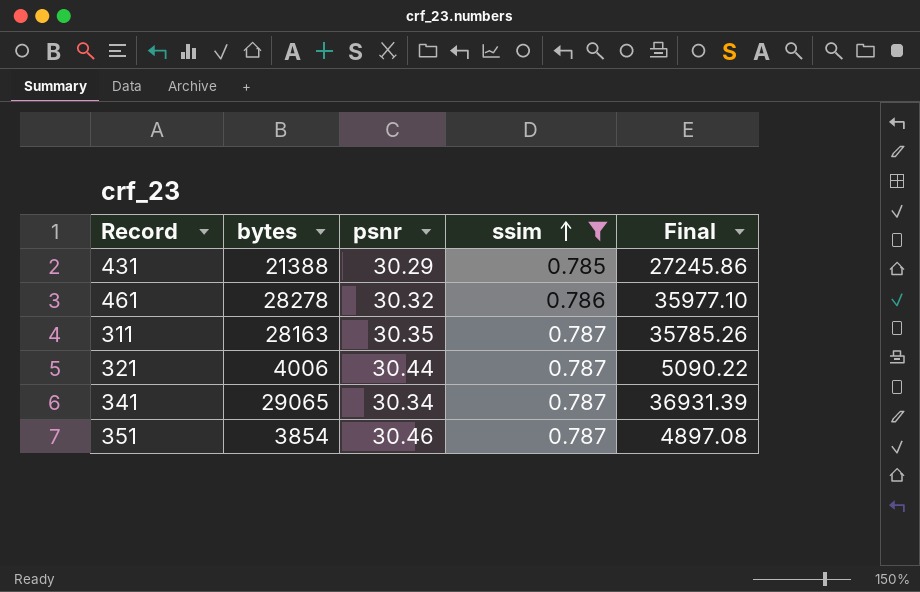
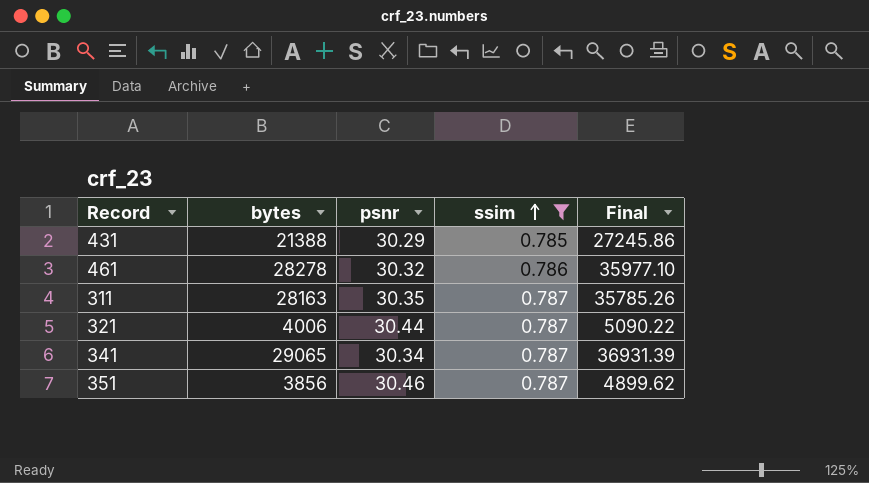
351 | bytes: 3854 -> 3856
351 | Final: 4897.08 -> 4899.62

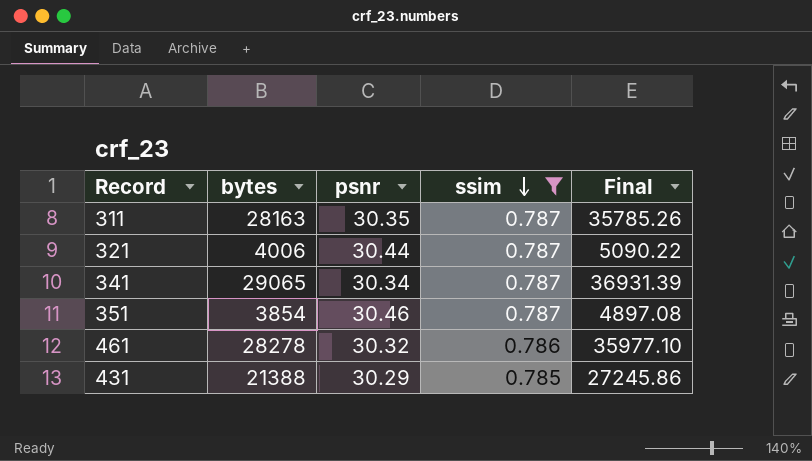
row order: ssim ascending -> ssim descending
351 | bytes: 3856 -> 3854
351 | Final: 4899.62 -> 4897.08

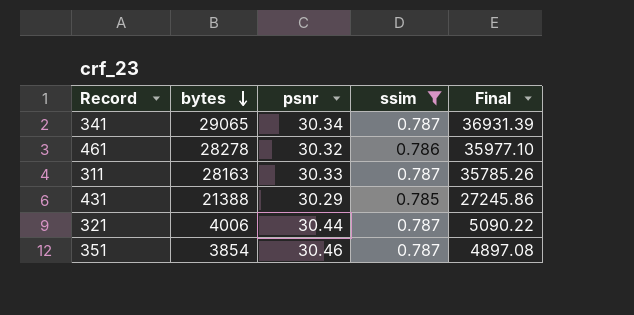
row order: ssim descending -> bytes descending
311 | psnr: 30.35 -> 30.33

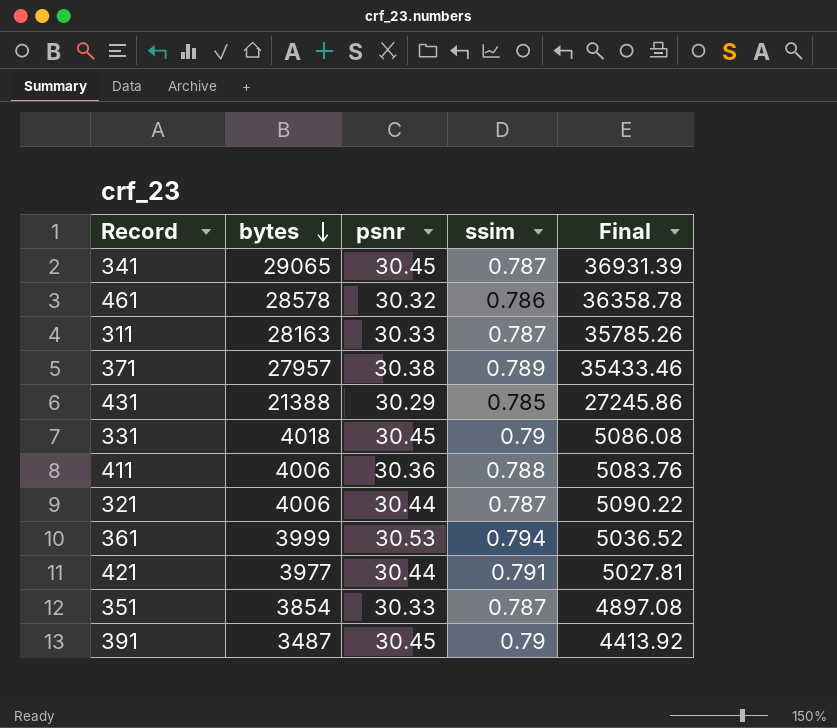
filter: ssim <= 0.787 -> none
341 | psnr: 30.34 -> 30.45
461 | bytes: 28278 -> 28578
461 | Final: 35977.10 -> 36358.78
351 | psnr: 30.46 -> 30.33

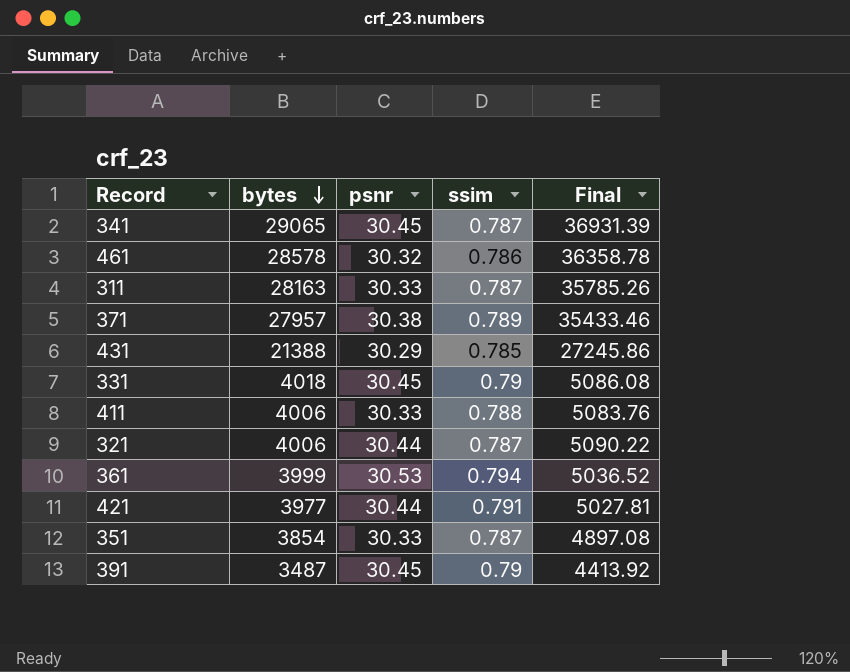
411 | psnr: 30.36 -> 30.33

